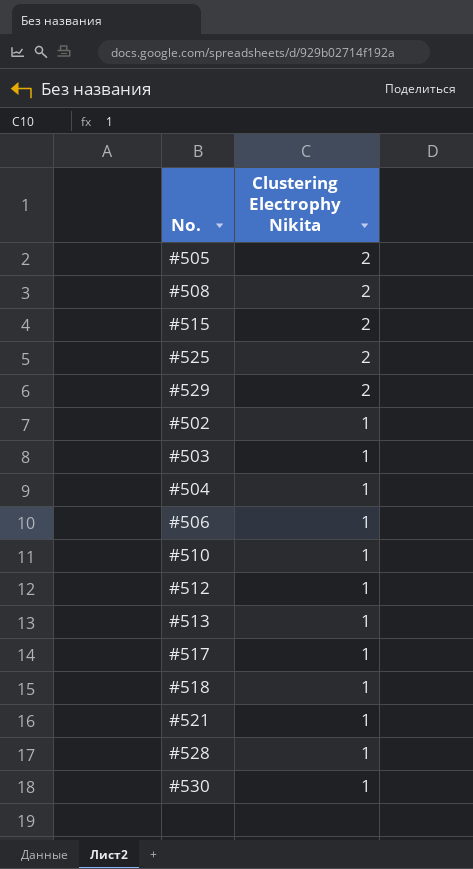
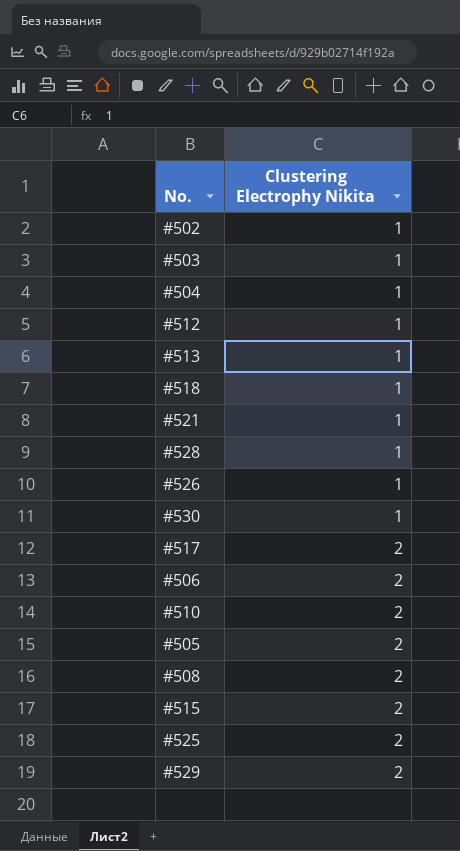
row order: Clustering Electrophy Nikita descending -> Clustering Electrophy Nikita ascending
row #526: none -> 1
#517 | Clustering Electrophy Nikita: 1 -> 2
#506 | Clustering Electrophy Nikita: 1 -> 2
#510 | Clustering Electrophy Nikita: 1 -> 2

